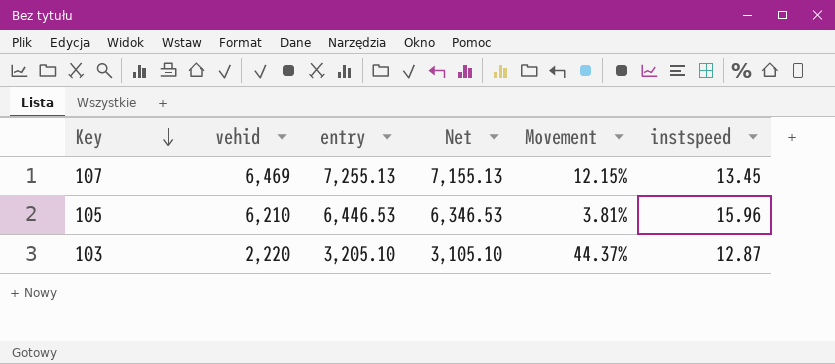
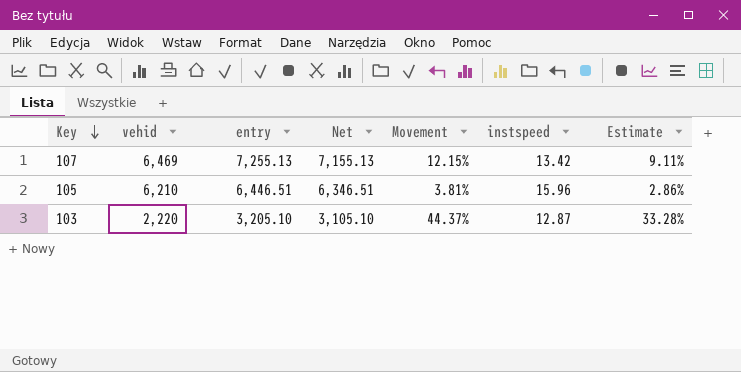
column Estimate | formula: none -> [Movement] * 0.75
107 | instspeed: 13.45 -> 13.42
105 | entry: 6,446.53 -> 6,446.51
105 | Net: 6,346.53 -> 6,346.51

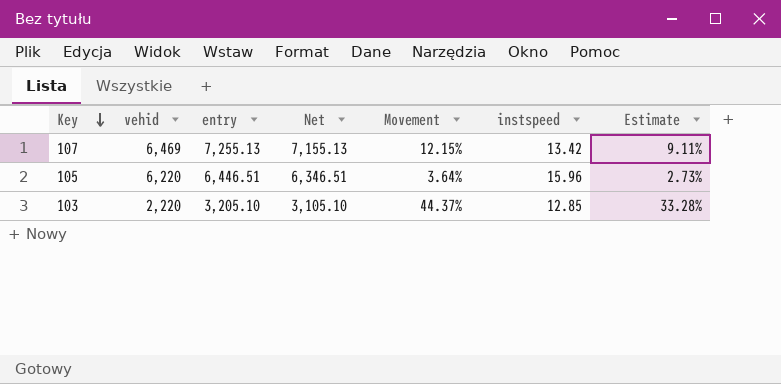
105 | vehid: 6,210 -> 6,220
105 | Movement: 3.81% -> 3.64%
105 | Estimate: 2.86% -> 2.73%
103 | instspeed: 12.87 -> 12.85

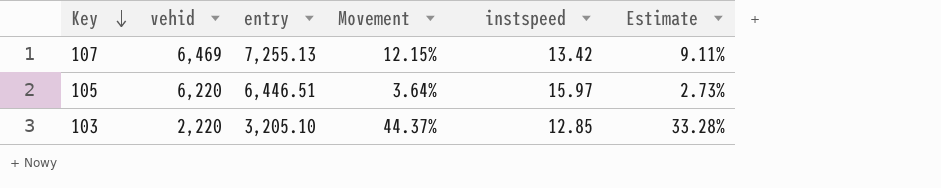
column Net | formula: [entry] - 100 -> none
105 | instspeed: 15.96 -> 15.97

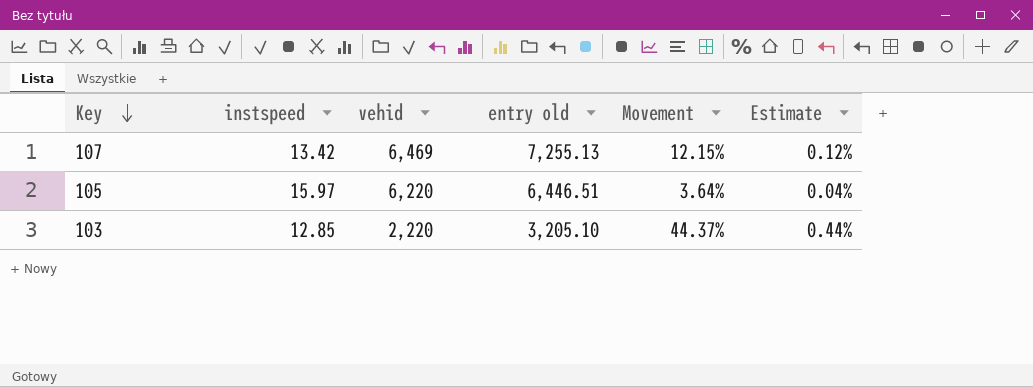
column instspeed | position: 5 -> 2
column name: entry -> entry old
column Estimate | formula: [Movement] * 0.75 -> [Movement] * 0.01

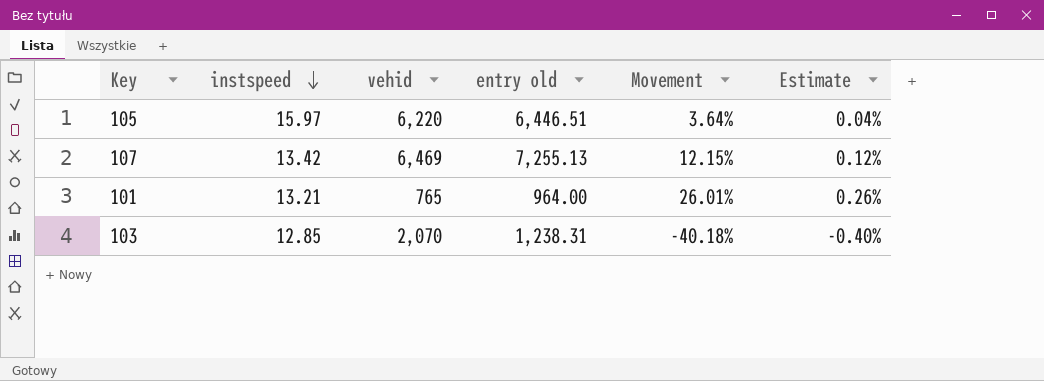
row order: Key descending -> instspeed descending
row 101: none -> 13.21 | 765 | 964.00 | 26.01% | 0.26%
103 | vehid: 2,220 -> 2,070
103 | entry old: 3,205.10 -> 1,238.31
103 | Movement: 44.37% -> -40.18%
103 | Estimate: 0.44% -> -0.40%

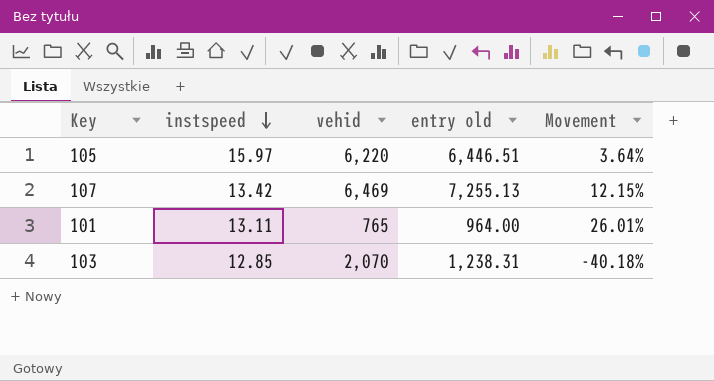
column Estimate | formula: [Movement] * 0.01 -> none
101 | instspeed: 13.21 -> 13.11

